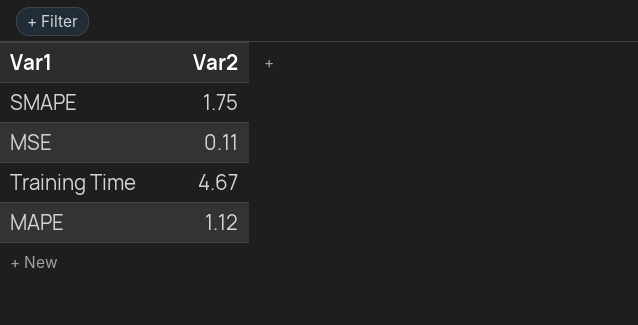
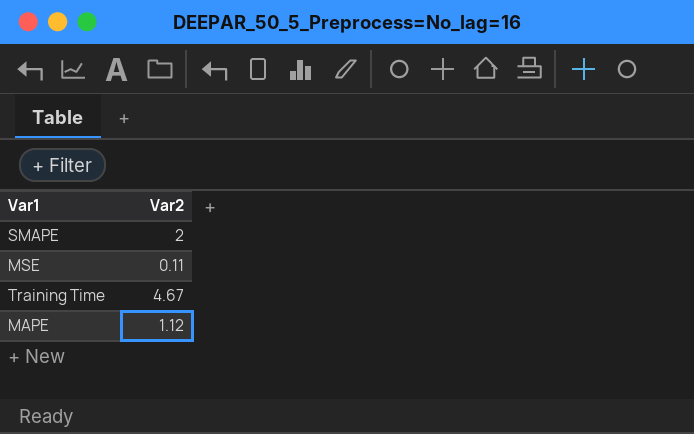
SMAPE | Var2: 1.75 -> 2

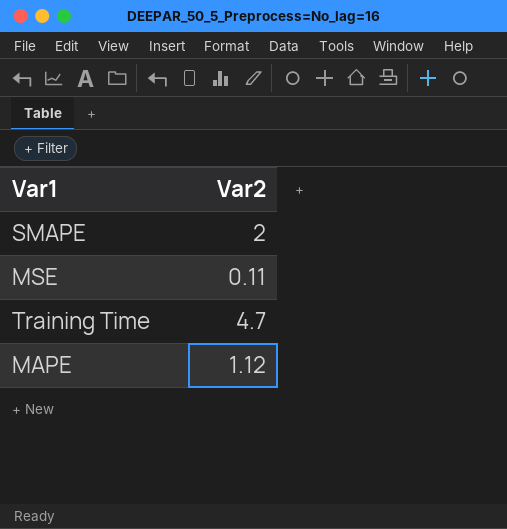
Training Time | Var2: 4.67 -> 4.7

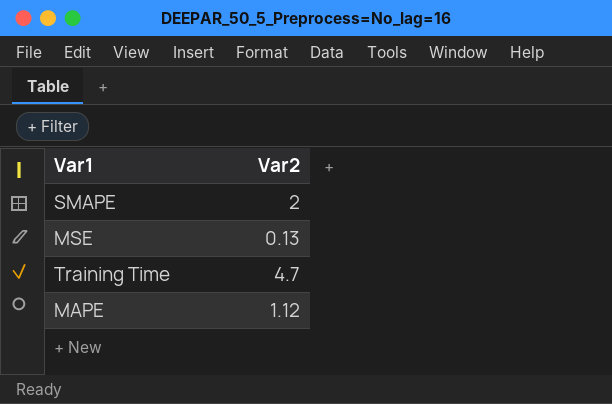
MSE | Var2: 0.11 -> 0.13

